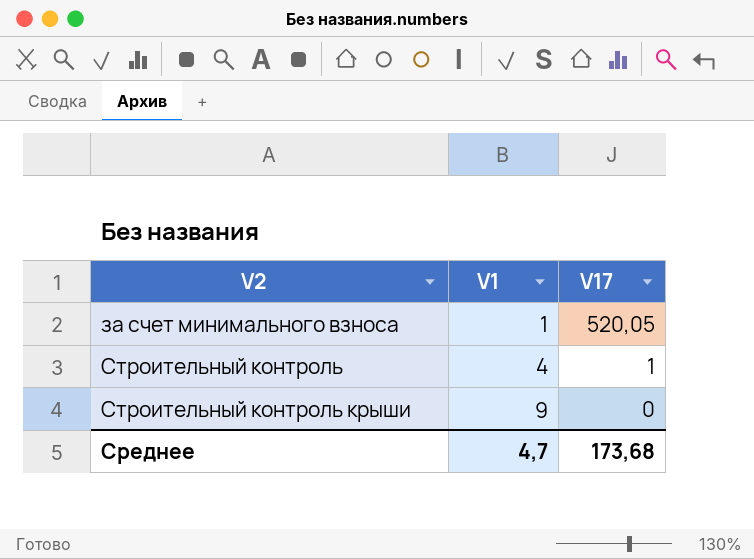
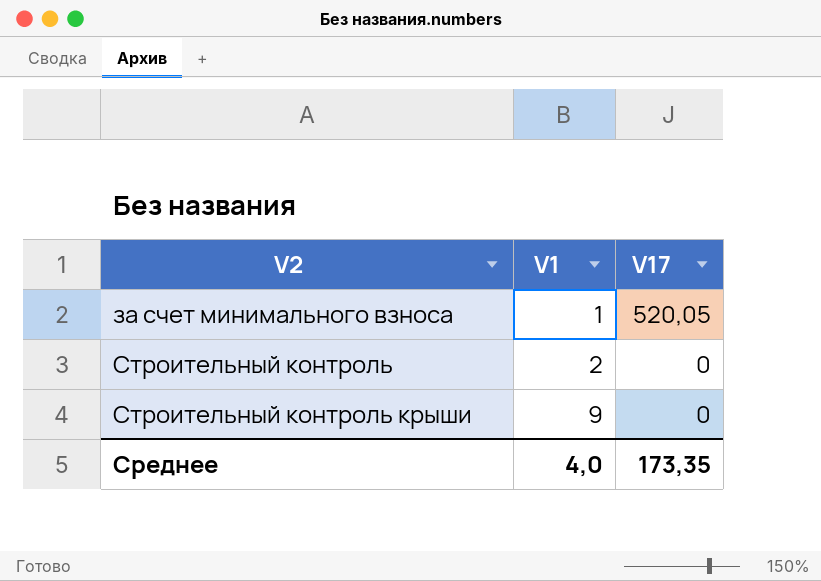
Строительный контроль | V1: 4 -> 2
Строительный контроль | V17: 1 -> 0
Среднее | V1: 4,7 -> 4,0
Среднее | V17: 173,68 -> 173,35

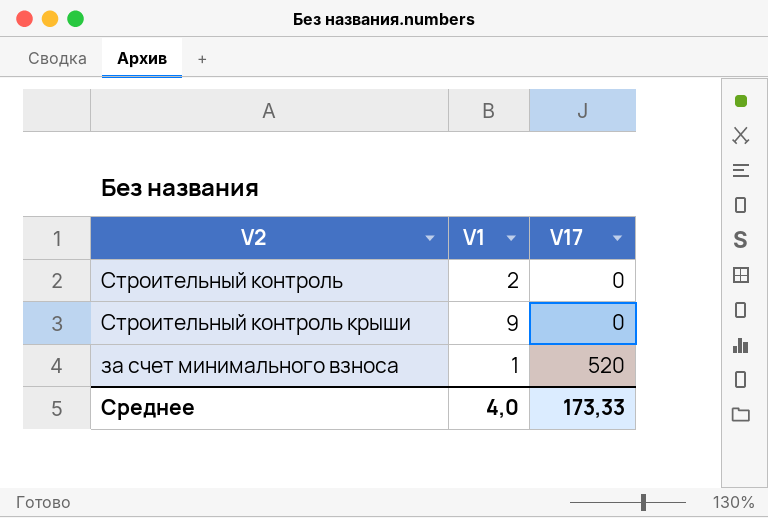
row order: V2 ascending -> V17 ascending
за счет минимального взноса | V17: 520,05 -> 520
Среднее | V17: 173,35 -> 173,33

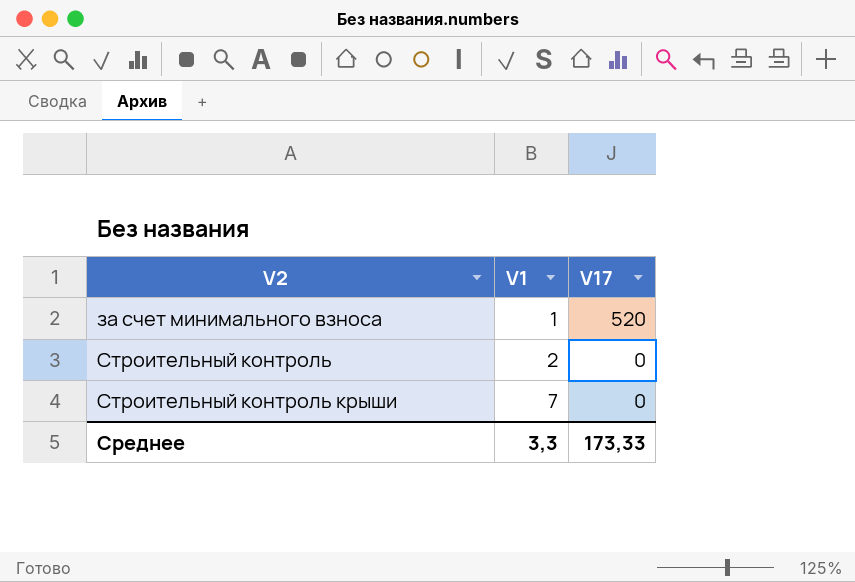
row order: V17 ascending -> V2 ascending
Строительный контроль крыши | V1: 9 -> 7
Среднее | V1: 4,0 -> 3,3

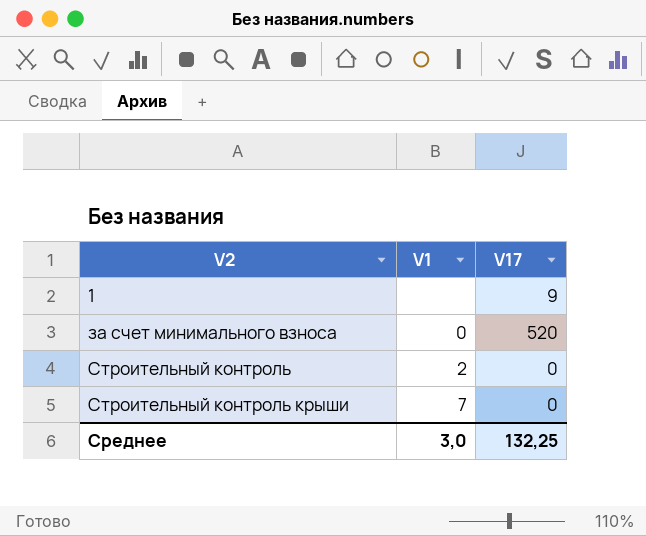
row 1: none -> none | 9
за счет минимального взноса | V1: 1 -> 0
Среднее | V1: 3,3 -> 3,0
Среднее | V17: 173,33 -> 132,25

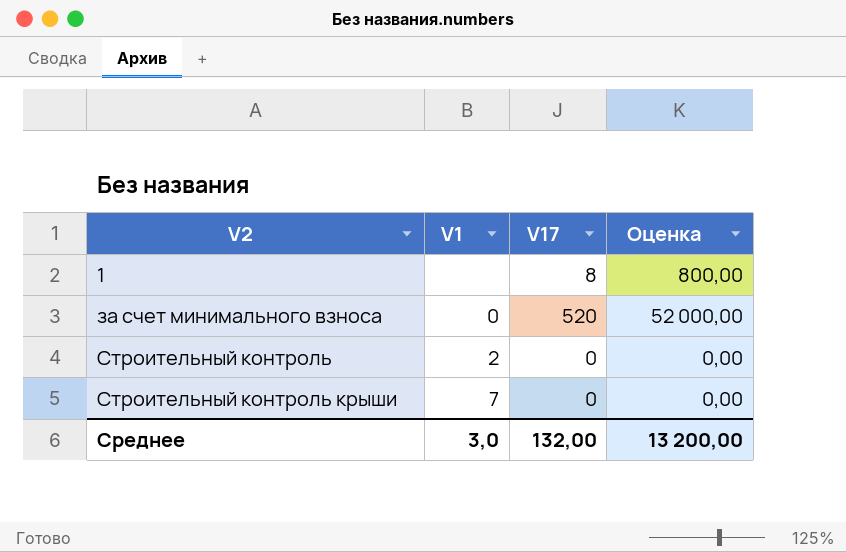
column Оценка | formula: none -> [V17] * 100
1 | V17: 9 -> 8
Среднее | V17: 132,25 -> 132,00

